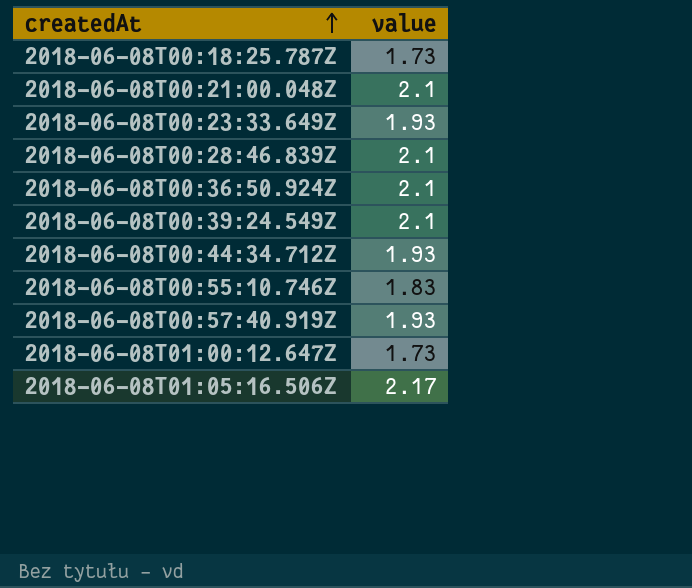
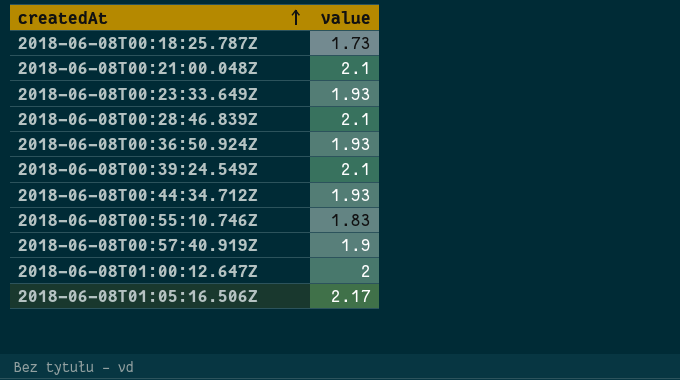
2018-06-08T00:36:50.924Z | value: 2.1 -> 1.93
2018-06-08T00:57:40.919Z | value: 1.93 -> 1.9
2018-06-08T01:00:12.647Z | value: 1.73 -> 2

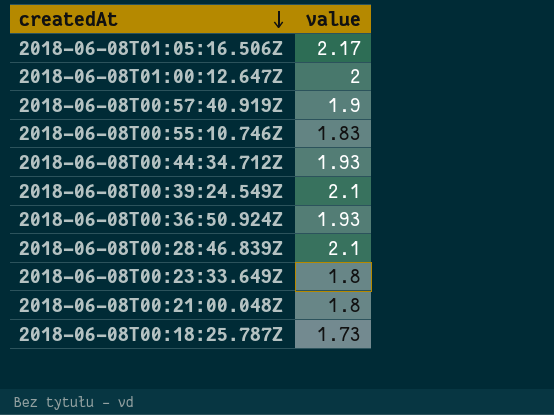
row order: createdAt ascending -> createdAt descending
2018-06-08T00:23:33.649Z | value: 1.93 -> 1.8
2018-06-08T00:21:00.048Z | value: 2.1 -> 1.8

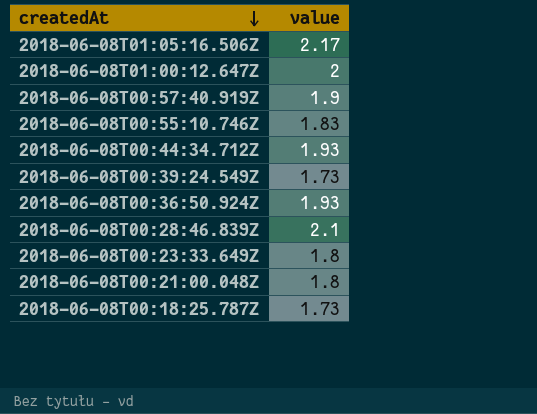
2018-06-08T00:39:24.549Z | value: 2.1 -> 1.73

